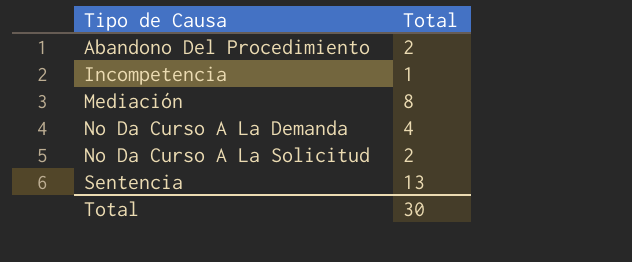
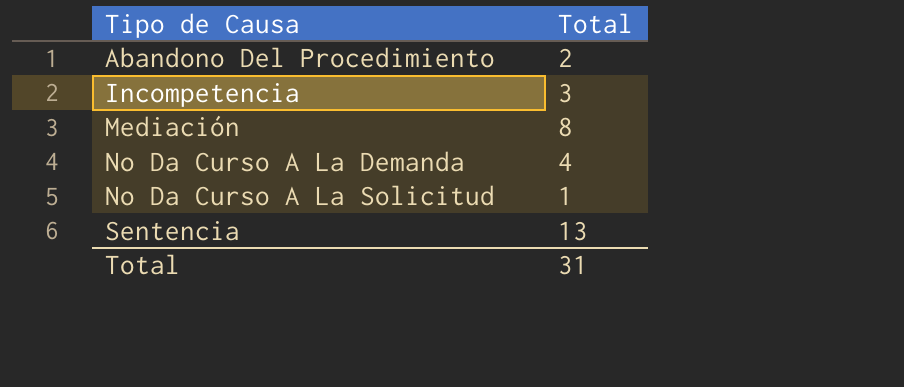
Incompetencia | Total: 1 -> 3
No Da Curso A La Solicitud | Total: 2 -> 1
Total | Total: 30 -> 31

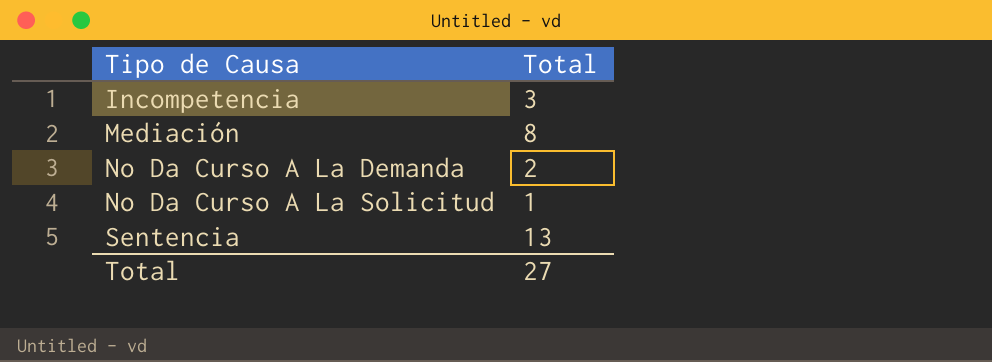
row Abandono Del Procedimiento: 2 -> none
No Da Curso A La Demanda | Total: 4 -> 2
Total | Total: 31 -> 27

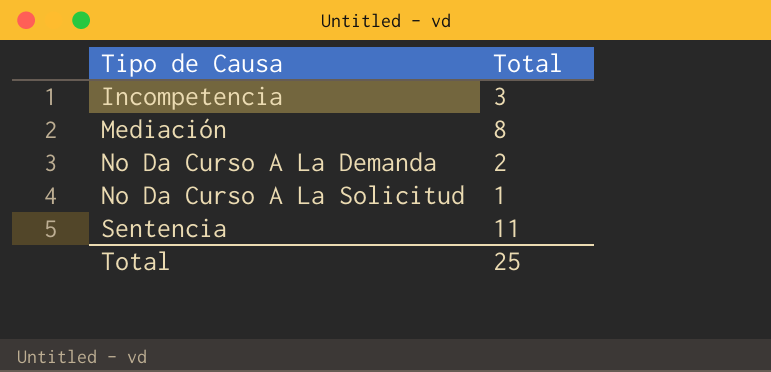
Sentencia | Total: 13 -> 11
Total | Total: 27 -> 25

